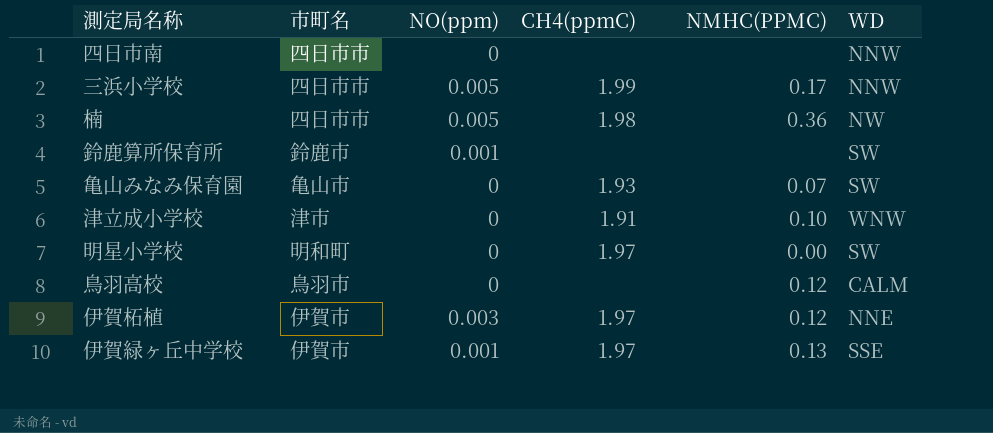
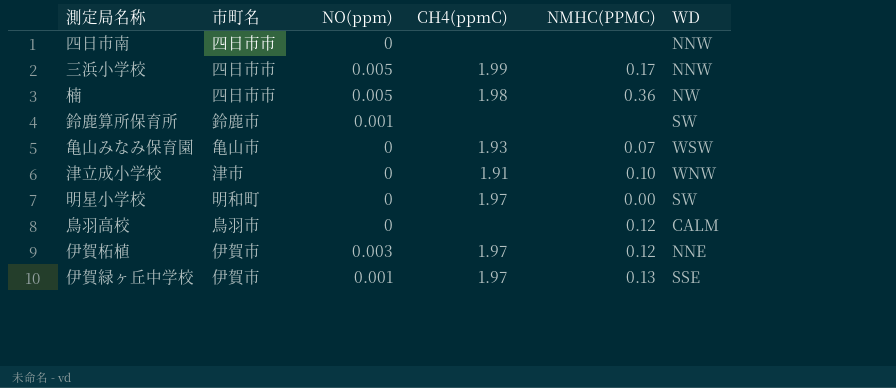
亀山みなみ保育園 | WD: SW -> WSW

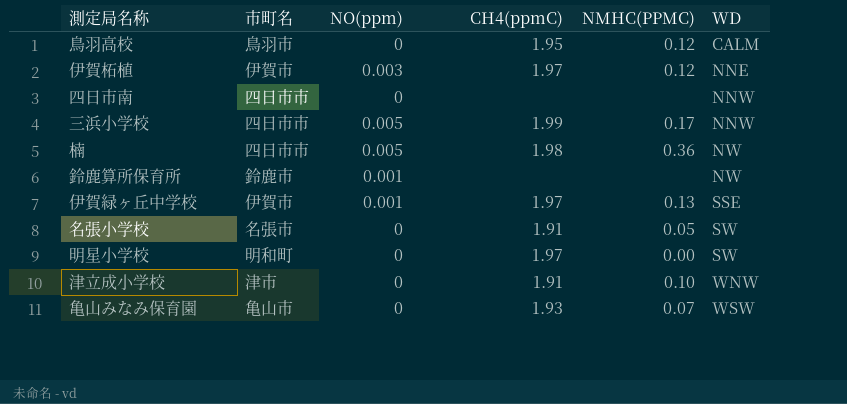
row order: none -> WD ascending
鳥羽高校 | CH4(ppmC): none -> 1.95
鈴鹿算所保育所 | WD: SW -> NW
row 名張小学校: none -> 名張市 | 0 | 1.91 | 0.05 | SW

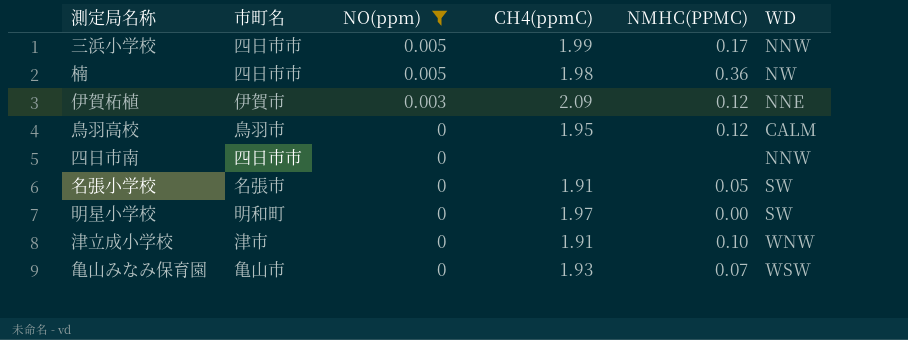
filter: none -> NO(ppm) != 0.001
row order: WD ascending -> NO(ppm) descending
伊賀柘植 | CH4(ppmC): 1.97 -> 2.09

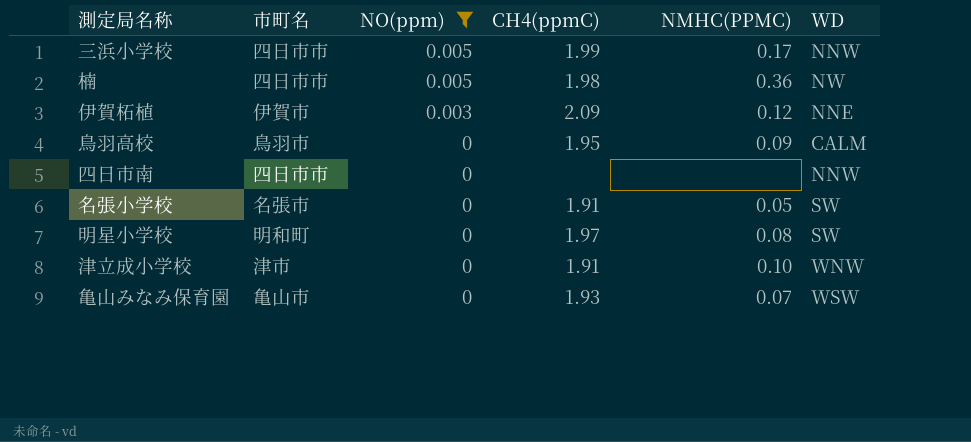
鳥羽高校 | NMHC(PPMC): 0.12 -> 0.09
明星小学校 | NMHC(PPMC): 0.00 -> 0.08

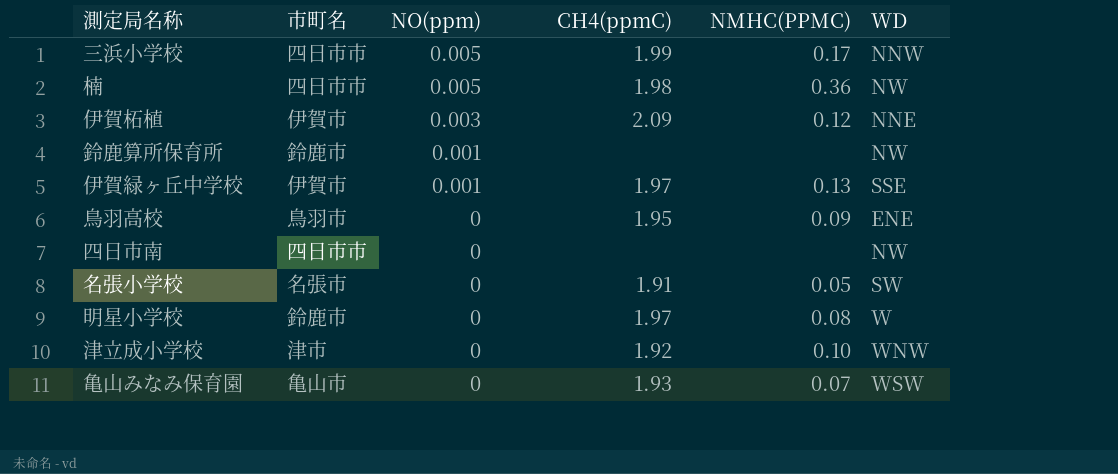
filter: NO(ppm) != 0.001 -> none
鳥羽高校 | WD: CALM -> ENE
四日市南 | WD: NNW -> NW
明星小学校 | 市町名: 明和町 -> 鈴鹿市
明星小学校 | WD: SW -> W
津立成小学校 | CH4(ppmC): 1.91 -> 1.92

